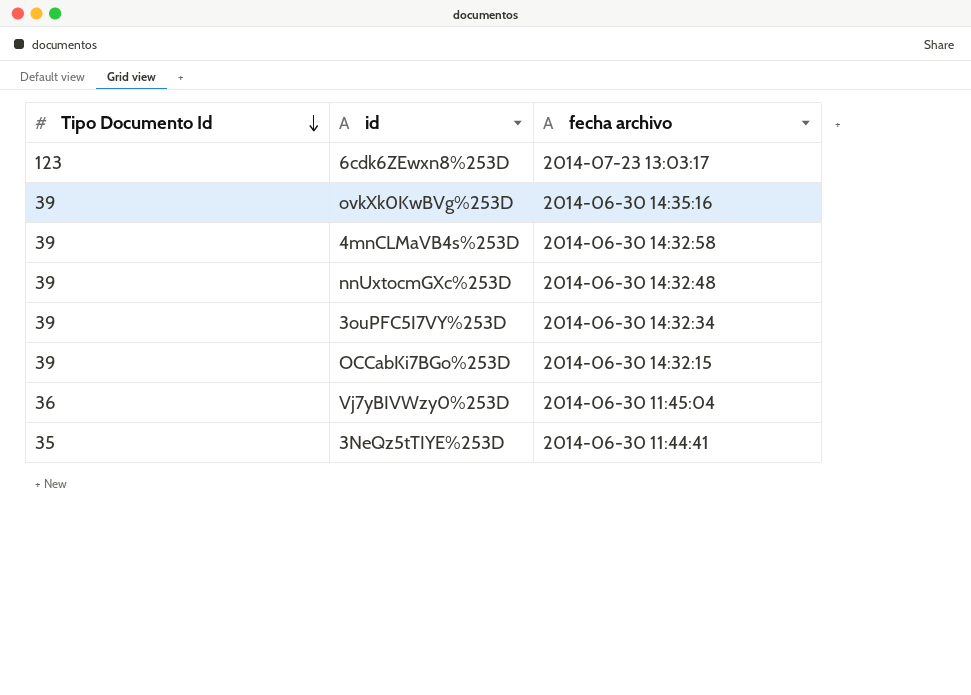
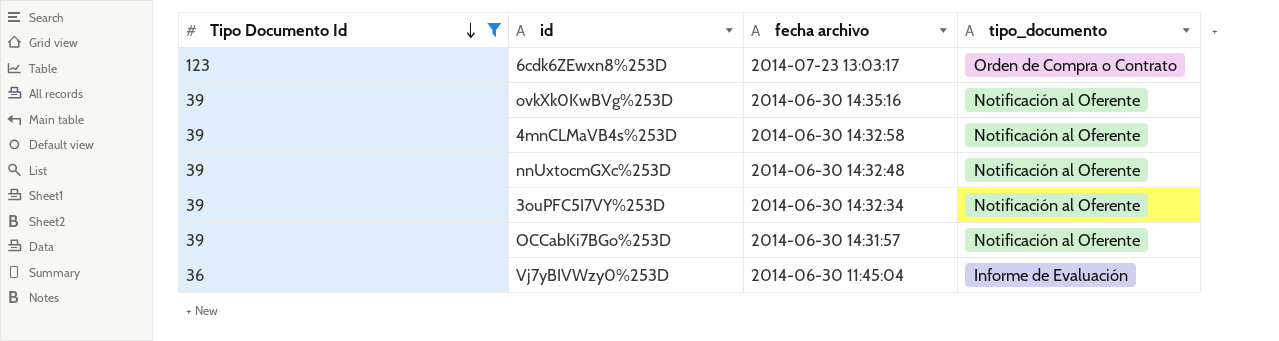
filter: none -> Tipo Documento Id != 35
column tipo_documento | position: none -> 4
OCCabKi7BGo%253D | fecha archivo: 2014-06-30 14:32:15 -> 2014-06-30 14:31:57

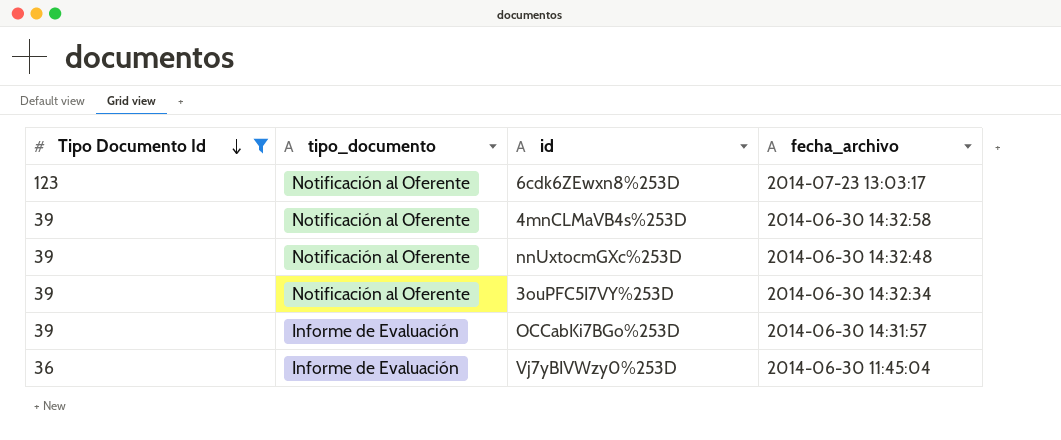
column tipo_documento | position: 4 -> 2
column name: fecha archivo -> fecha_archivo
row ovkXk0KwBVg%253D: 39 | 2014-06-30 14:35:16 | Notificación al Oferente -> none
6cdk6ZEwxn8%253D | tipo_documento: Orden de Compra o Contrato -> Notificación al Oferente
OCCabKi7BGo%253D | tipo_documento: Notificación al Oferente -> Informe de Evaluación

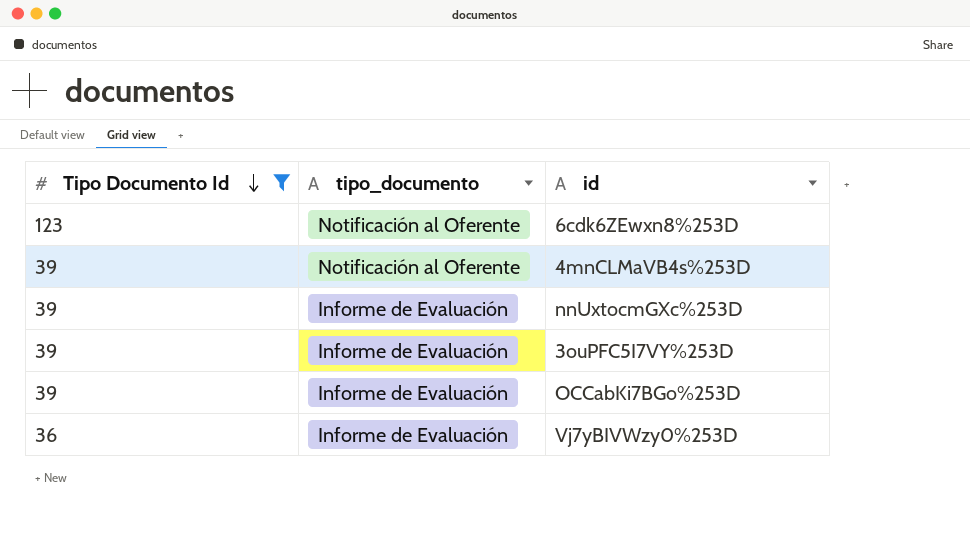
column fecha_archivo | position: 4 -> none
nnUxtocmGXc%253D | tipo_documento: Notificación al Oferente -> Informe de Evaluación
3ouPFC5I7VY%253D | tipo_documento: Notificación al Oferente -> Informe de Evaluación

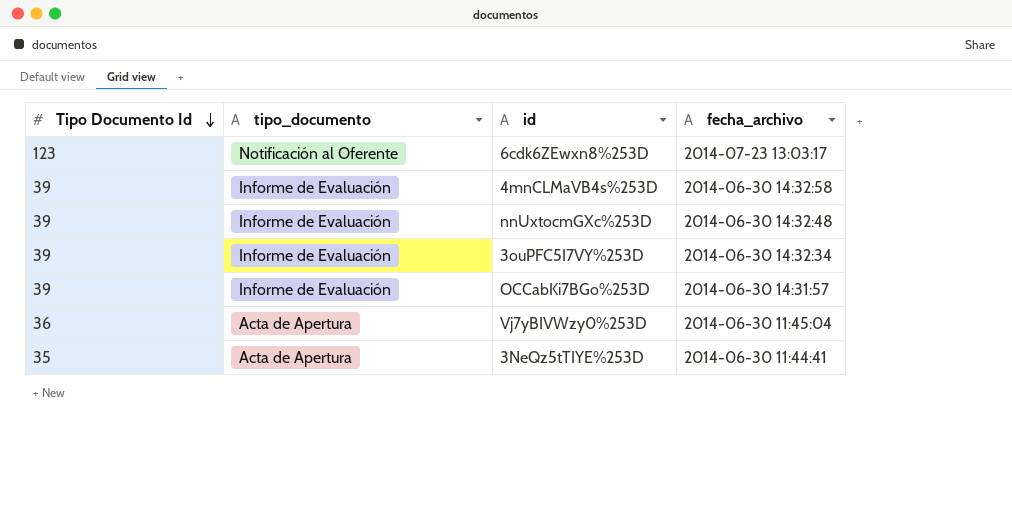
filter: Tipo Documento Id != 35 -> none
column fecha_archivo | position: none -> 4
4mnCLMaVB4s%253D | tipo_documento: Notificación al Oferente -> Informe de Evaluación
Vj7yBIVWzy0%253D | tipo_documento: Informe de Evaluación -> Acta de Apertura

